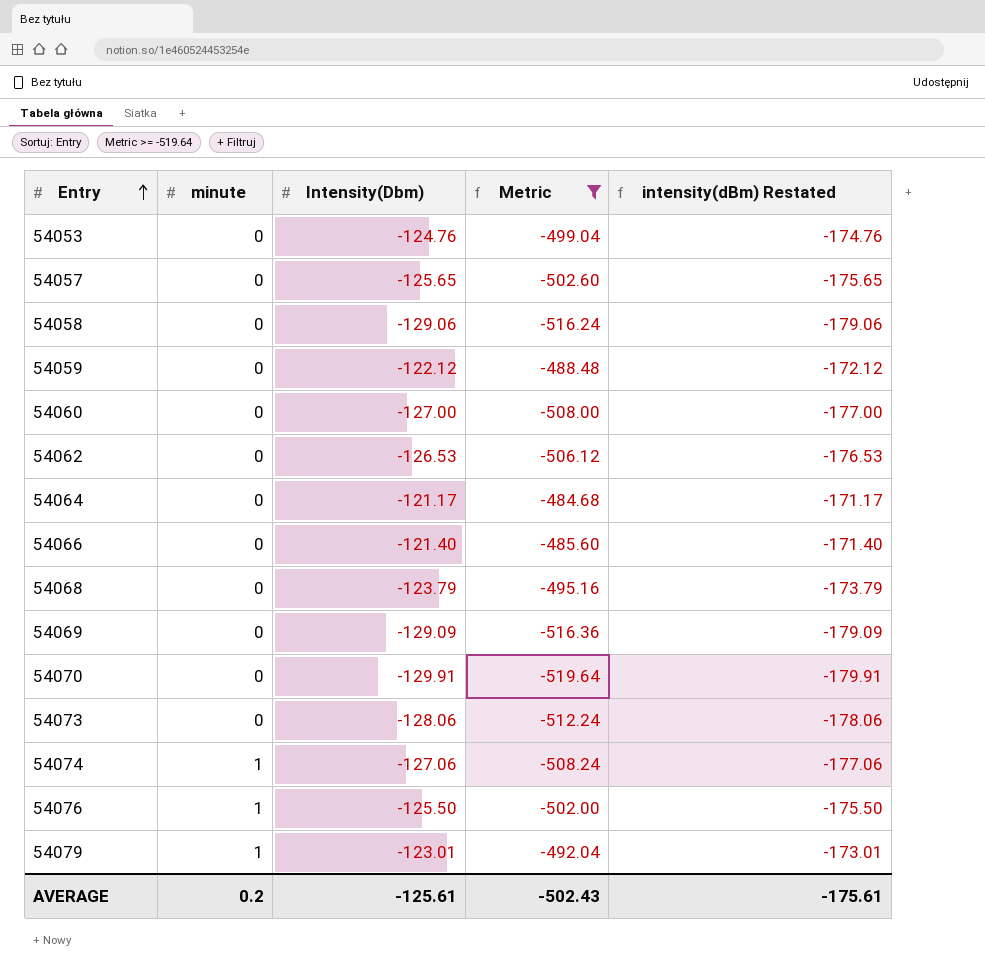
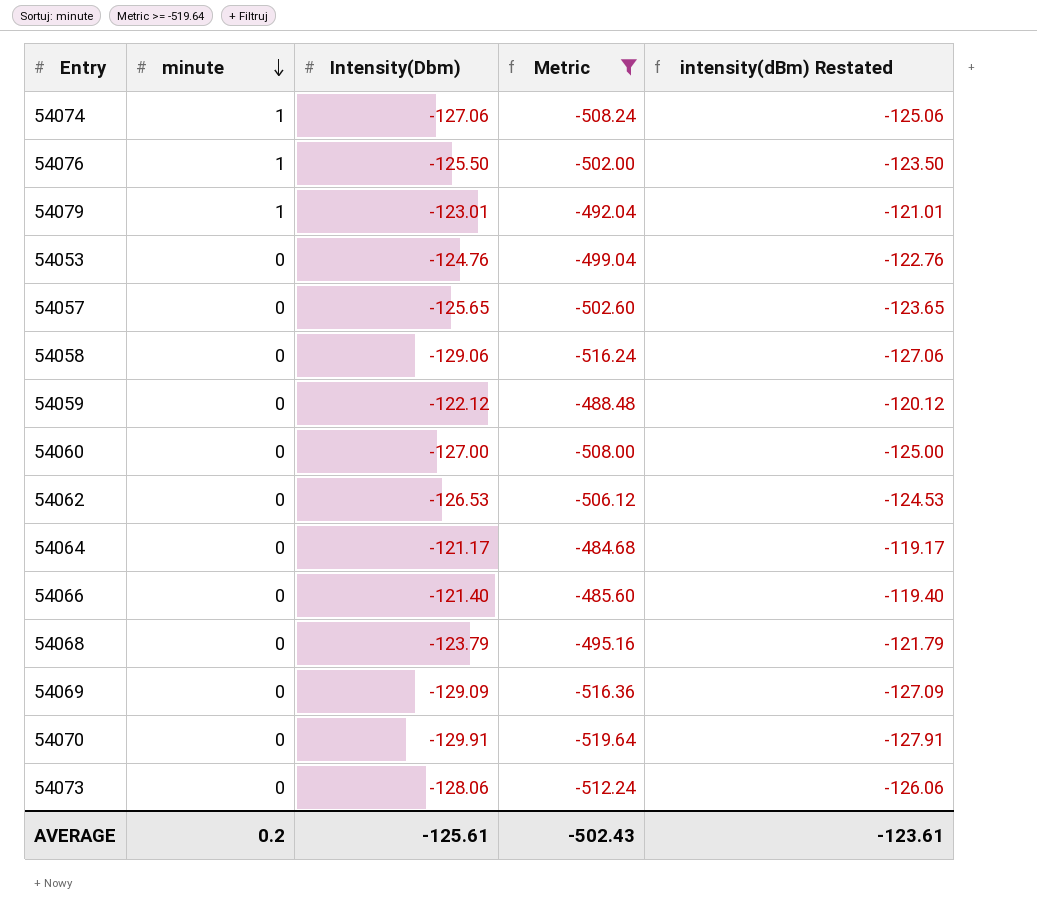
row order: Entry ascending -> minute descending
column intensity(dBm) Restated | formula: [Intensity(Dbm)] - 50 -> [Intensity(Dbm)] + 2
AVERAGE | intensity(dBm) Restated: -175.61 -> -123.61

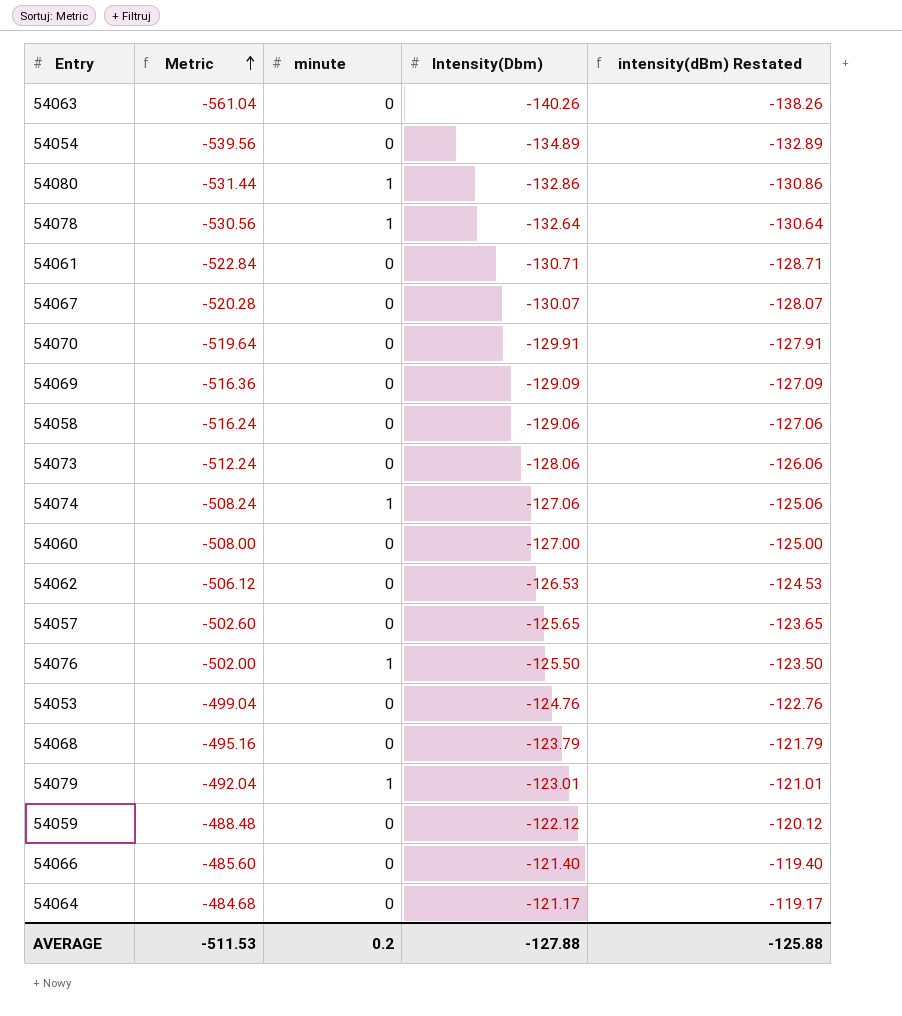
filter: Metric >= -519.64 -> none
row order: minute descending -> Metric ascending
column Metric | position: 4 -> 2
AVERAGE | Metric: -502.43 -> -511.53
AVERAGE | Intensity(Dbm): -125.61 -> -127.88
AVERAGE | intensity(dBm) Restated: -123.61 -> -125.88

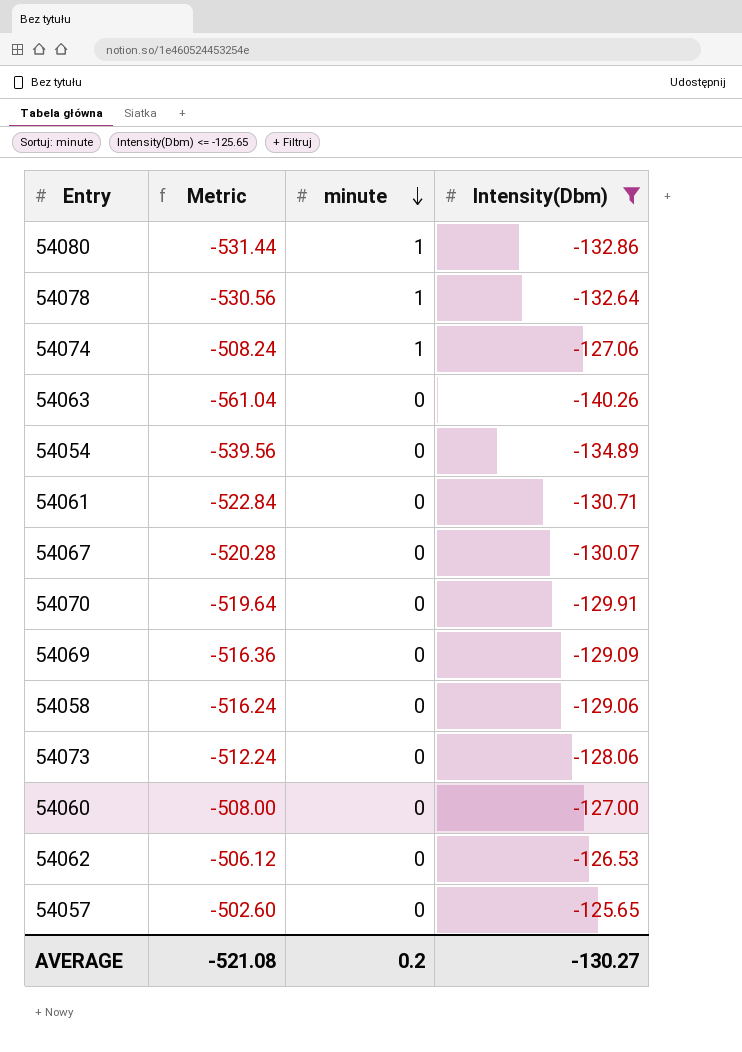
filter: none -> Intensity(Dbm) <= -125.65
row order: Metric ascending -> minute descending
column intensity(dBm) Restated | formula: [Intensity(Dbm)] + 2 -> none
AVERAGE | Metric: -511.53 -> -521.08
AVERAGE | Intensity(Dbm): -127.88 -> -130.27

